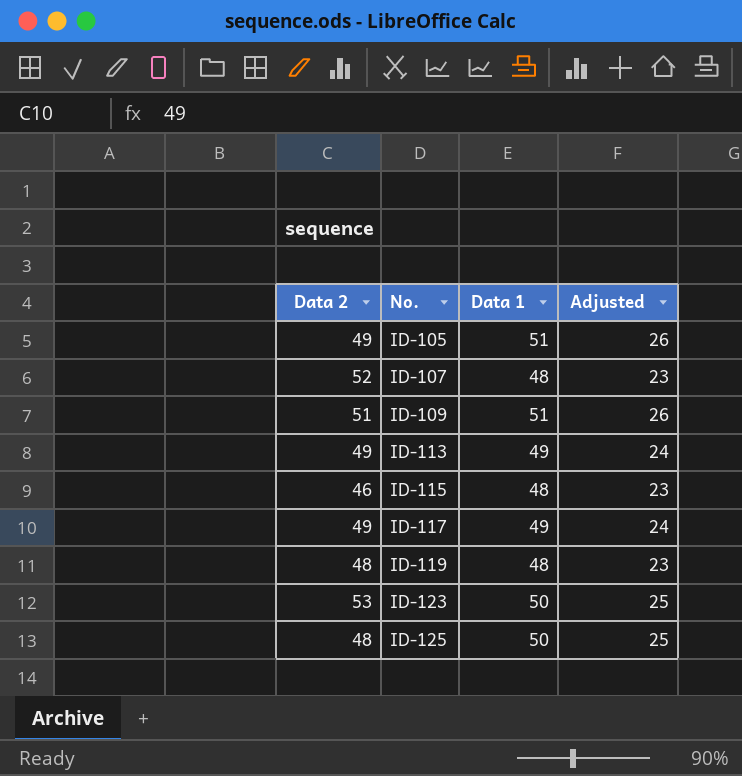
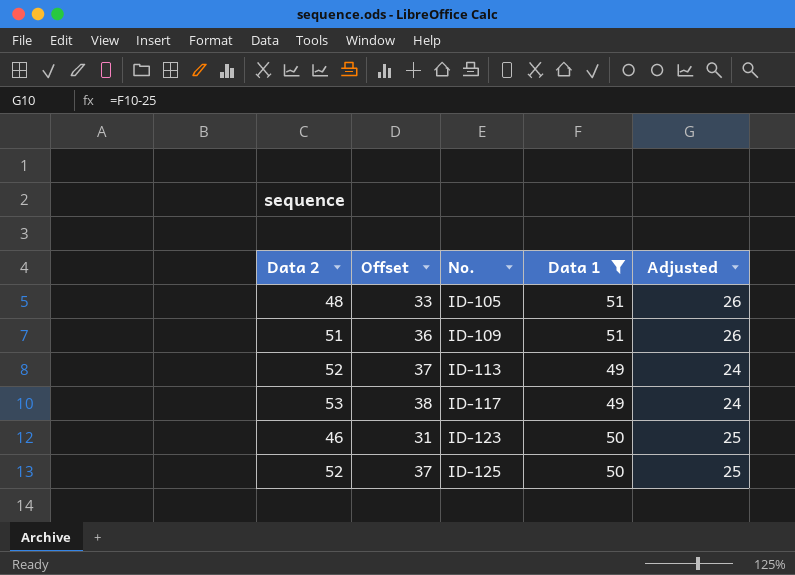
filter: none -> Data 1 != 48
column Offset | formula: none -> [Data 2] - 15
ID-105 | Data 2: 49 -> 48
ID-113 | Data 2: 49 -> 52
ID-117 | Data 2: 49 -> 53
ID-123 | Data 2: 53 -> 46
ID-125 | Data 2: 48 -> 52

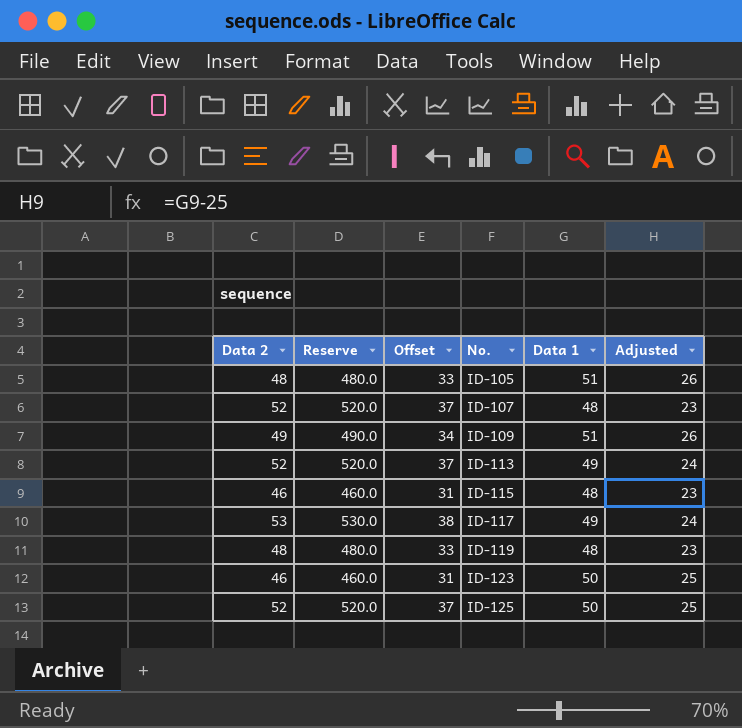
filter: Data 1 != 48 -> none
column Reserve | formula: none -> [Data 2] * 10
ID-109 | Data 2: 51 -> 49
ID-109 | Offset: 36 -> 34

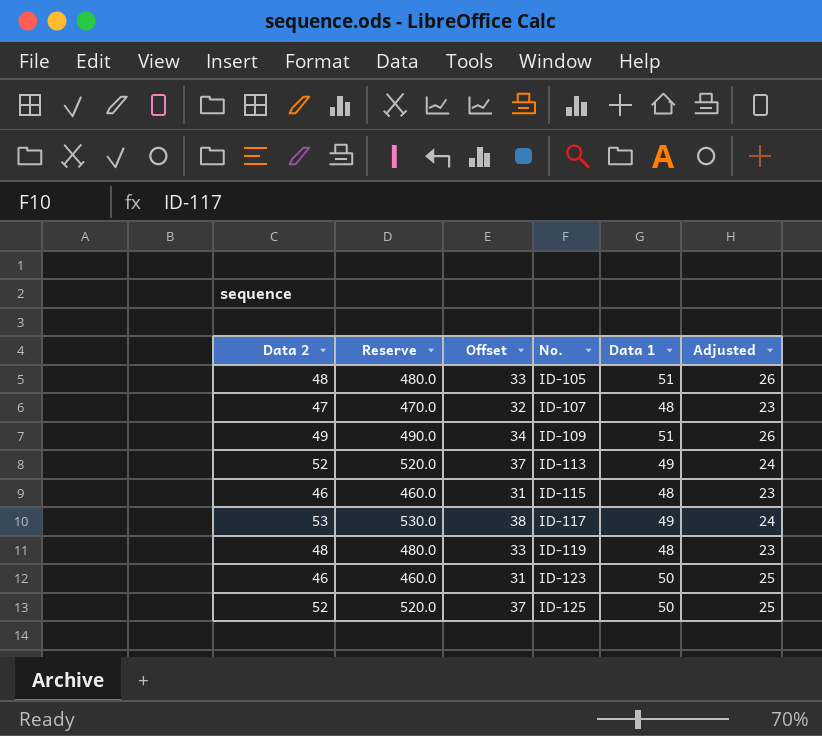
ID-107 | Data 2: 52 -> 47
ID-107 | Reserve: 520.0 -> 470.0
ID-107 | Offset: 37 -> 32

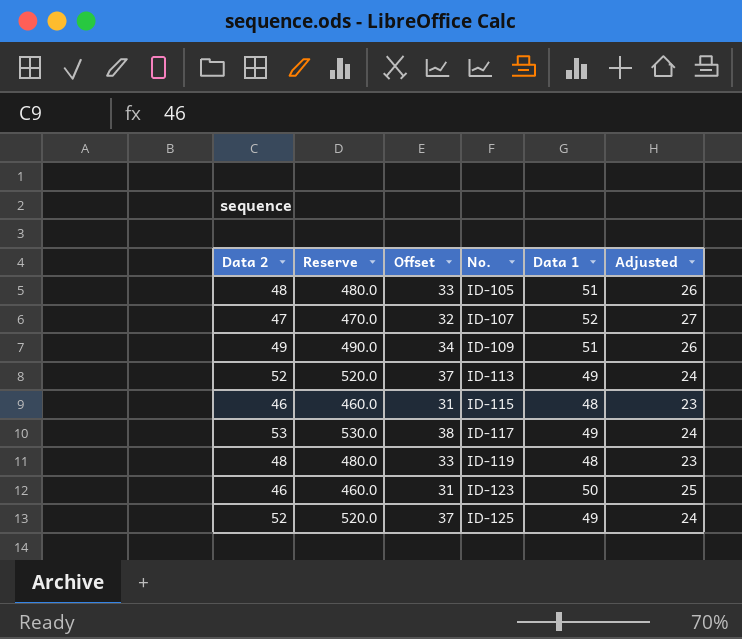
ID-107 | Data 1: 48 -> 52
ID-107 | Adjusted: 23 -> 27
ID-125 | Data 1: 50 -> 49
ID-125 | Adjusted: 25 -> 24

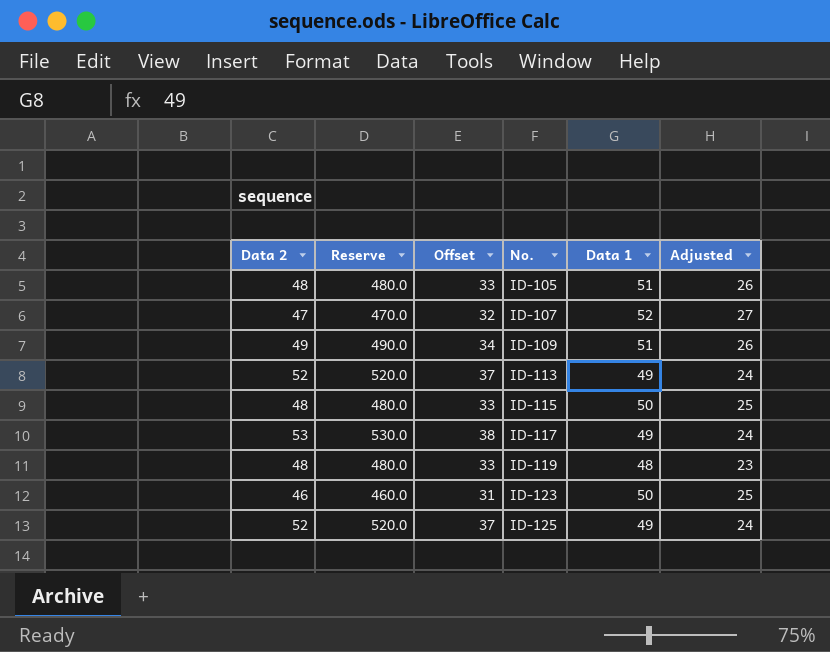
ID-115 | Data 2: 46 -> 48
ID-115 | Reserve: 460.0 -> 480.0
ID-115 | Offset: 31 -> 33
ID-115 | Data 1: 48 -> 50
ID-115 | Adjusted: 23 -> 25

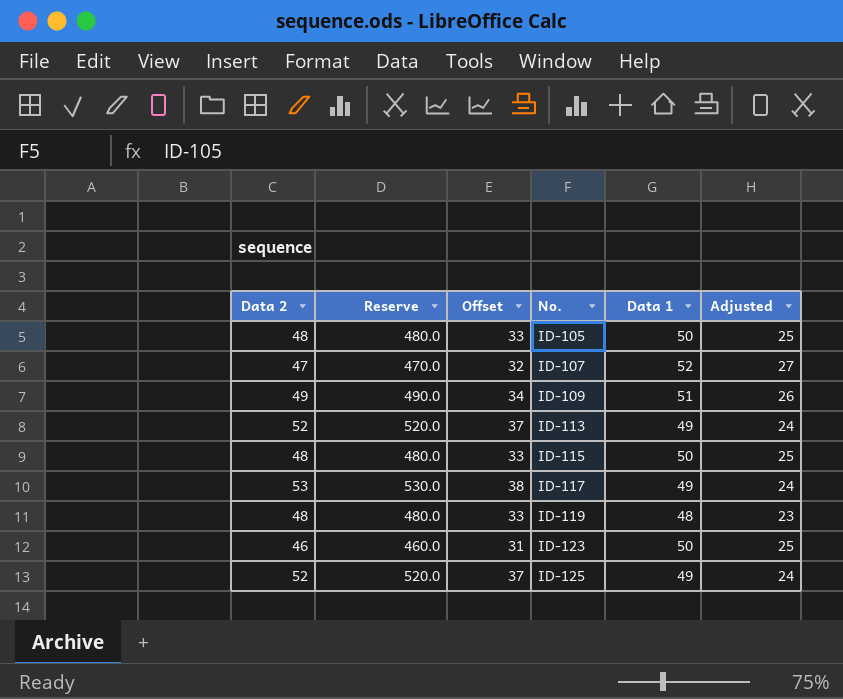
ID-105 | Data 1: 51 -> 50
ID-105 | Adjusted: 26 -> 25

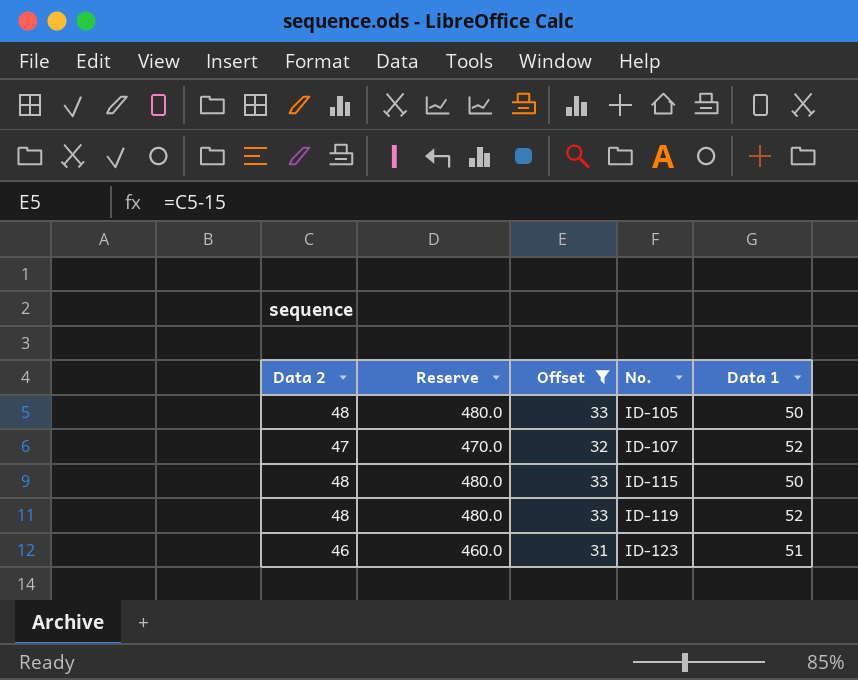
filter: none -> Offset <= 33
column Adjusted | formula: [Data 1] - 25 -> none
ID-119 | Data 1: 48 -> 52
ID-123 | Data 1: 50 -> 51

